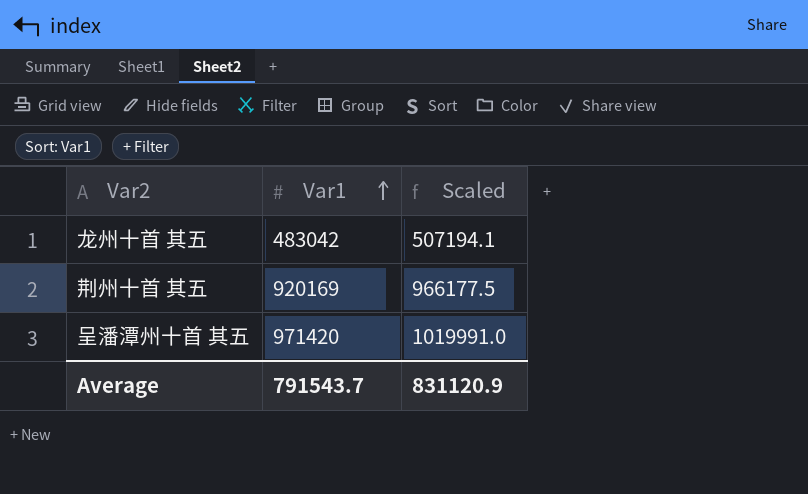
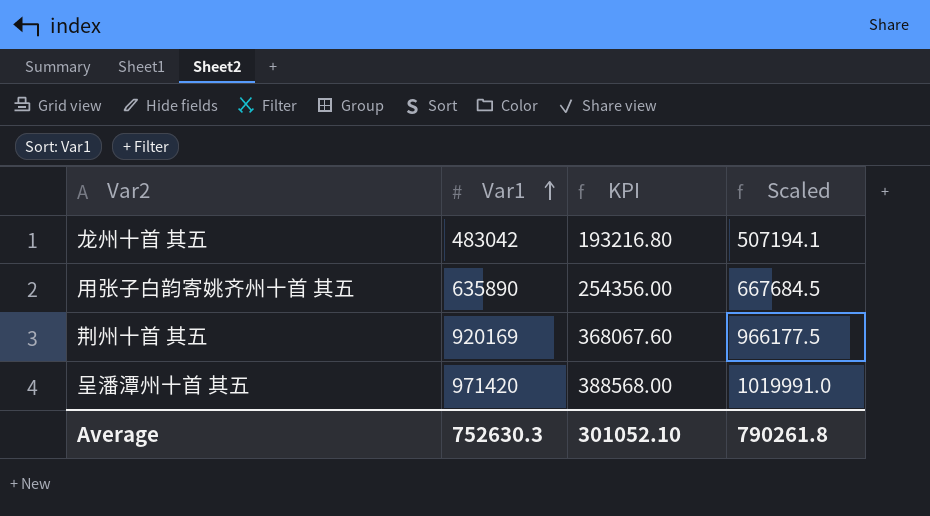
column KPI | formula: none -> [Var1] * 0.4
row 用张子白韵寄姚齐州十首 其五: none -> 635890 | 254356.00 | 667684.5
Average | Var1: 791543.7 -> 752630.3
Average | Scaled: 831120.9 -> 790261.8

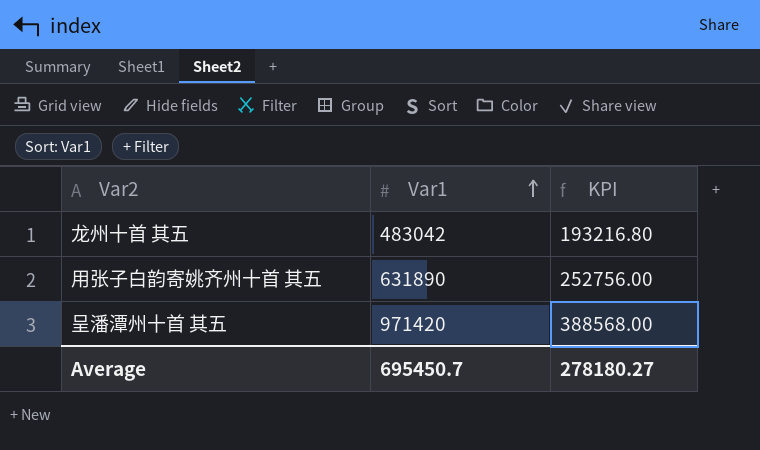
column Scaled | formula: [Var1] * 1.05 -> none
row 荆州十首 其五: 920169 | 368067.60 | 966177.5 -> none
用张子白韵寄姚齐州十首 其五 | Var1: 635890 -> 631890
用张子白韵寄姚齐州十首 其五 | KPI: 254356.00 -> 252756.00
Average | Var1: 752630.3 -> 695450.7
Average | KPI: 301052.10 -> 278180.27

